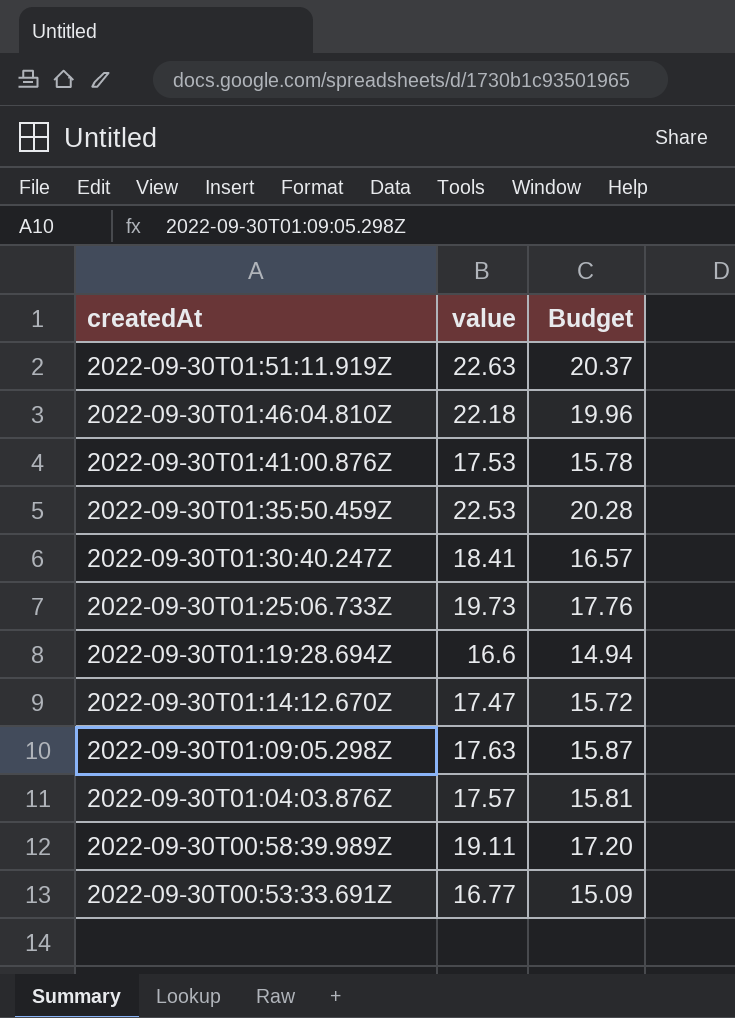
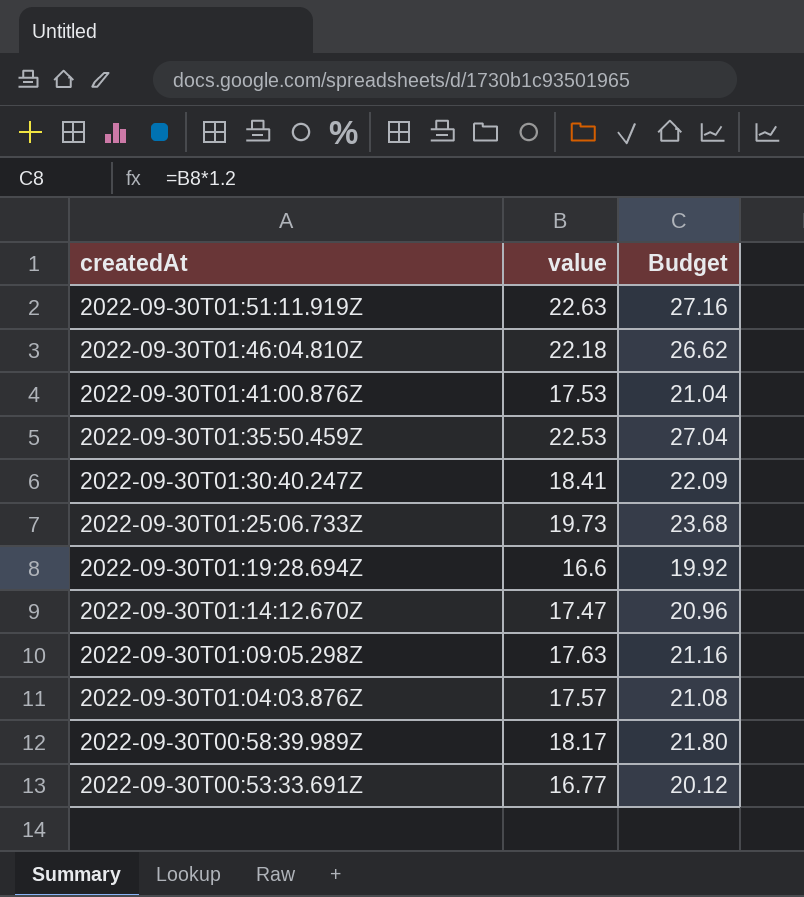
column Budget | formula: [value] * 0.9 -> [value] * 1.2
2022-09-30T00:58:39.989Z | value: 19.11 -> 18.17

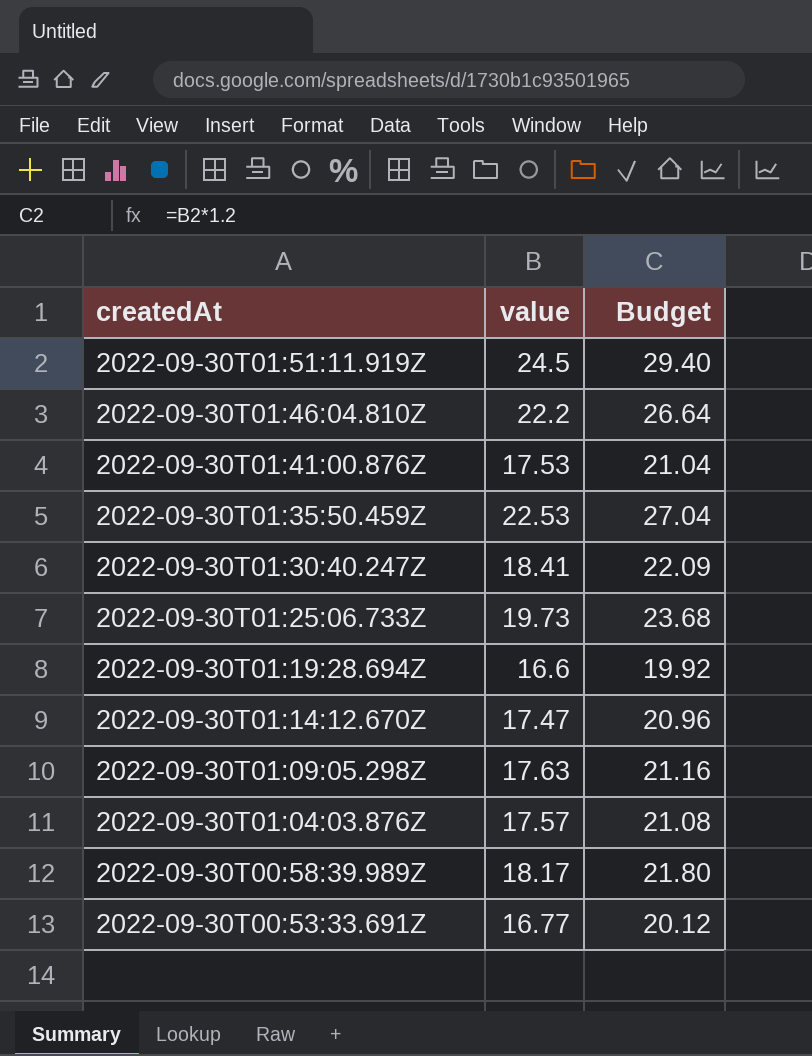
2022-09-30T01:51:11.919Z | value: 22.63 -> 24.5
2022-09-30T01:51:11.919Z | Budget: 27.16 -> 29.40
2022-09-30T01:46:04.810Z | value: 22.18 -> 22.2
2022-09-30T01:46:04.810Z | Budget: 26.62 -> 26.64

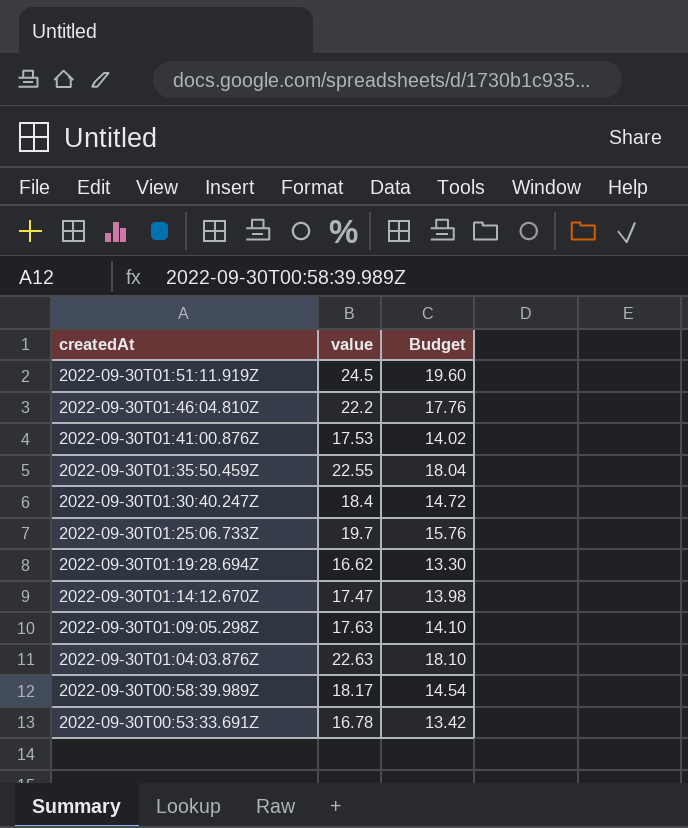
column Budget | formula: [value] * 1.2 -> [value] * 0.8
2022-09-30T01:35:50.459Z | value: 22.53 -> 22.55
2022-09-30T01:30:40.247Z | value: 18.41 -> 18.4
2022-09-30T01:25:06.733Z | value: 19.73 -> 19.7
2022-09-30T01:19:28.694Z | value: 16.6 -> 16.62
2022-09-30T01:04:03.876Z | value: 17.57 -> 22.63
2022-09-30T00:53:33.691Z | value: 16.77 -> 16.78

